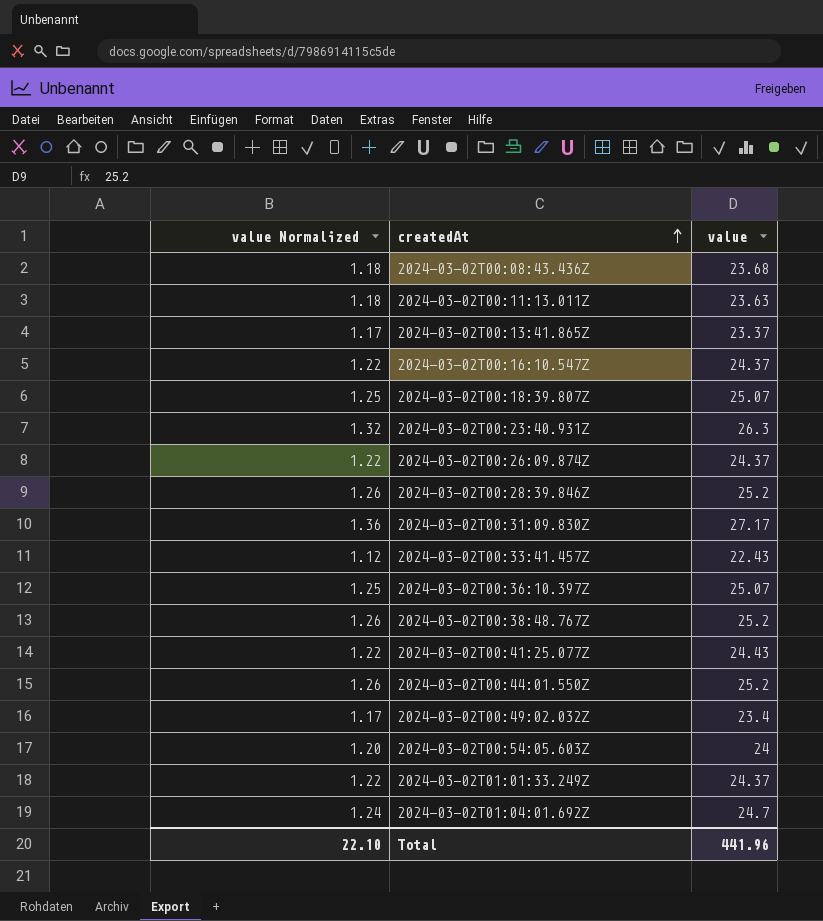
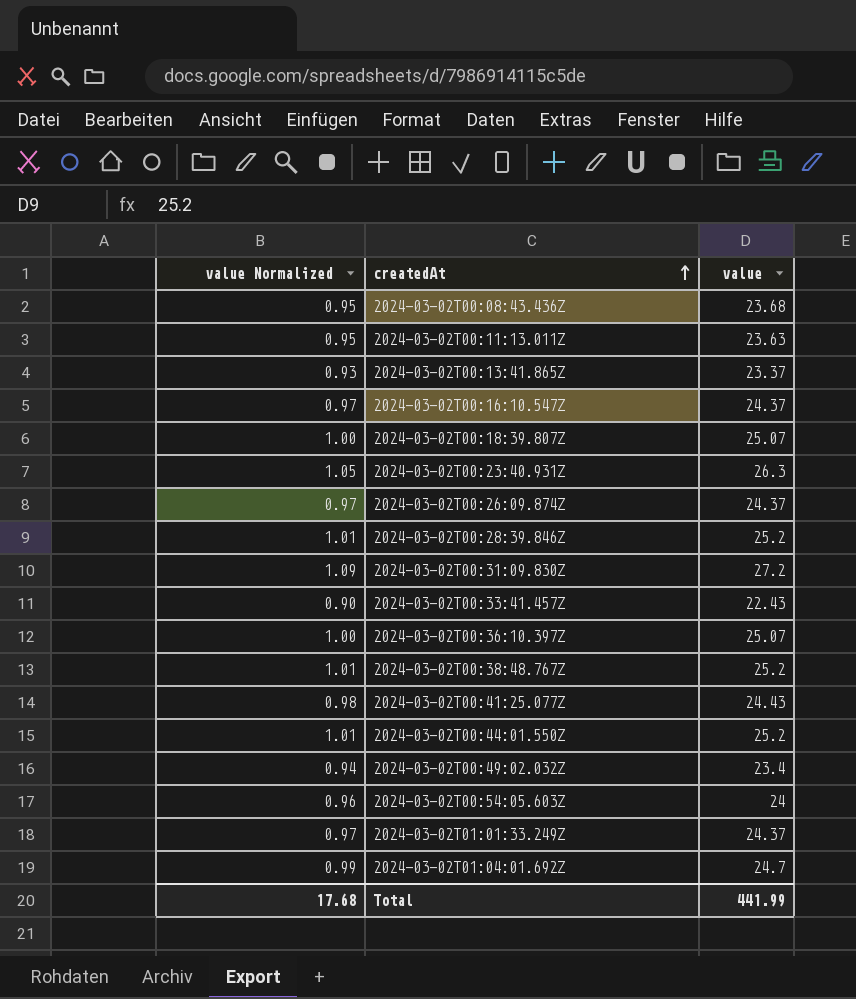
column value Normalized | formula: [value] * 0.05 -> [value] * 0.04
2024-03-02T00:31:09.830Z | value: 27.17 -> 27.2
Total | value Normalized: 22.10 -> 17.68
Total | value: 441.96 -> 441.99

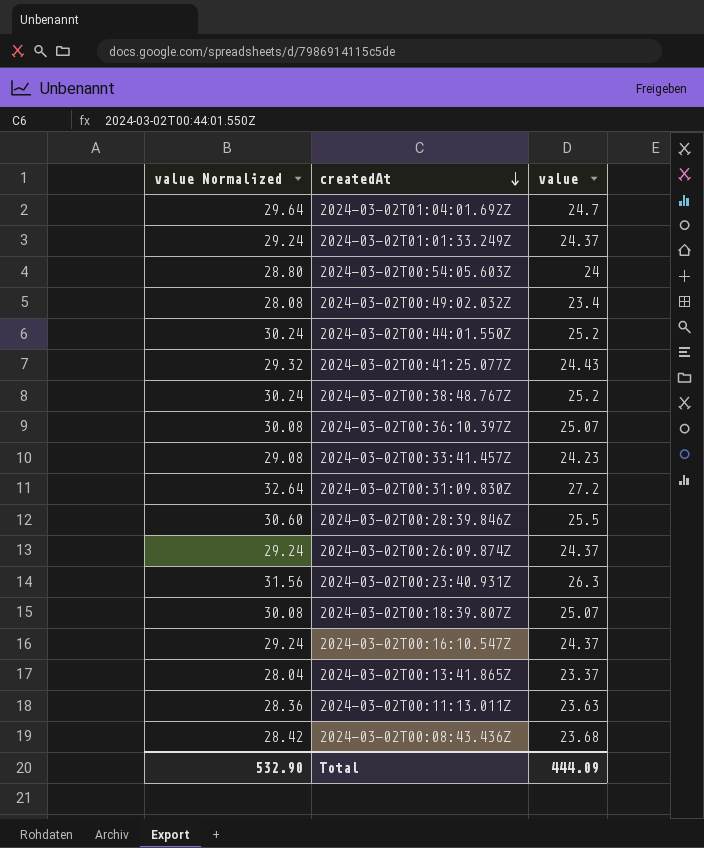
row order: createdAt ascending -> createdAt descending
column value Normalized | formula: [value] * 0.04 -> [value] * 1.2
2024-03-02T00:33:41.457Z | value: 22.43 -> 24.23
2024-03-02T00:28:39.846Z | value: 25.2 -> 25.5
Total | value Normalized: 17.68 -> 532.90
Total | value: 441.99 -> 444.09

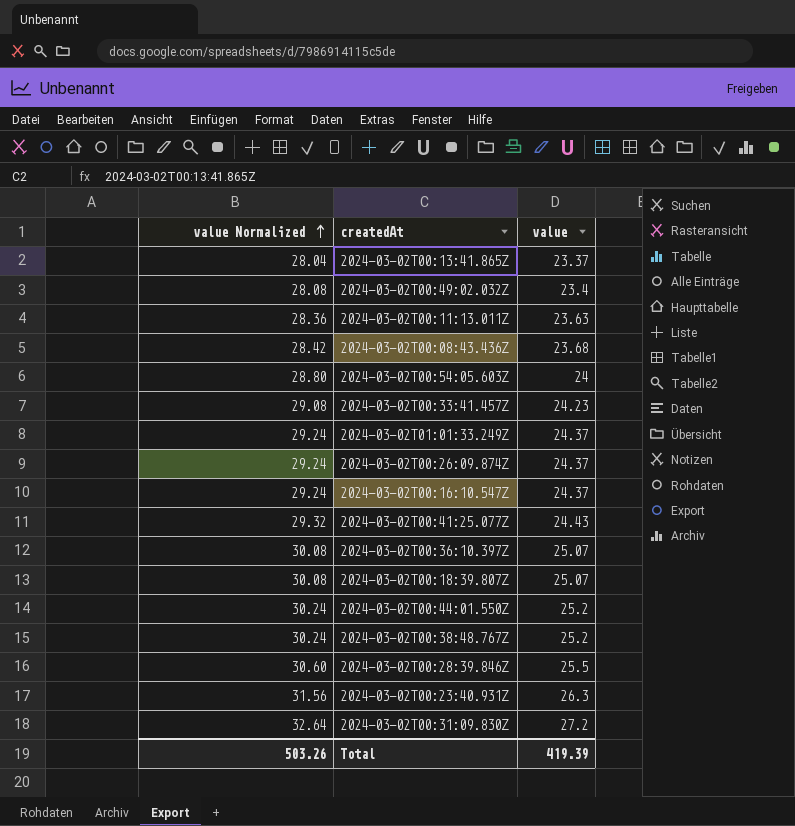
row order: createdAt descending -> value Normalized ascending
row 2024-03-02T01:04:01.692Z: 29.64 | 24.7 -> none
Total | value Normalized: 532.90 -> 503.26
Total | value: 444.09 -> 419.39

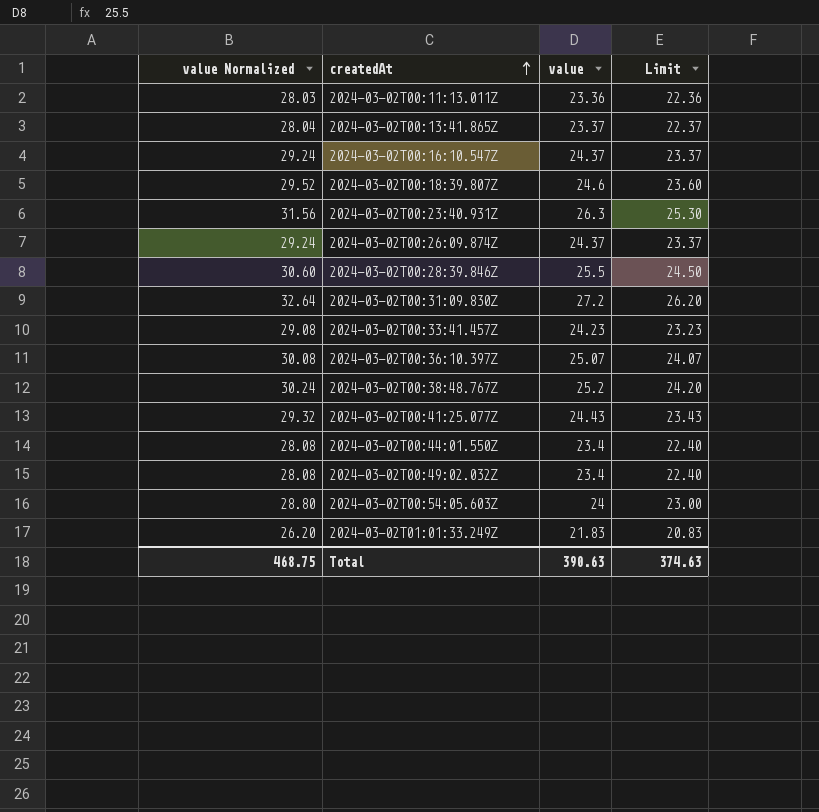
row order: value Normalized ascending -> createdAt ascending
column Limit | formula: none -> [value] - 1
row 2024-03-02T00:08:43.436Z: 28.42 | 23.68 -> none
2024-03-02T00:11:13.011Z | value Normalized: 28.36 -> 28.03
2024-03-02T00:11:13.011Z | value: 23.63 -> 23.36
2024-03-02T00:18:39.807Z | value Normalized: 30.08 -> 29.52
2024-03-02T00:18:39.807Z | value: 25.07 -> 24.6
2024-03-02T00:44:01.550Z | value Normalized: 30.24 -> 28.08
2024-03-02T00:44:01.550Z | value: 25.2 -> 23.4
2024-03-02T01:01:33.249Z | value Normalized: 29.24 -> 26.20
2024-03-02T01:01:33.249Z | value: 24.37 -> 21.83
Total | value Normalized: 503.26 -> 468.75
Total | value: 419.39 -> 390.63

